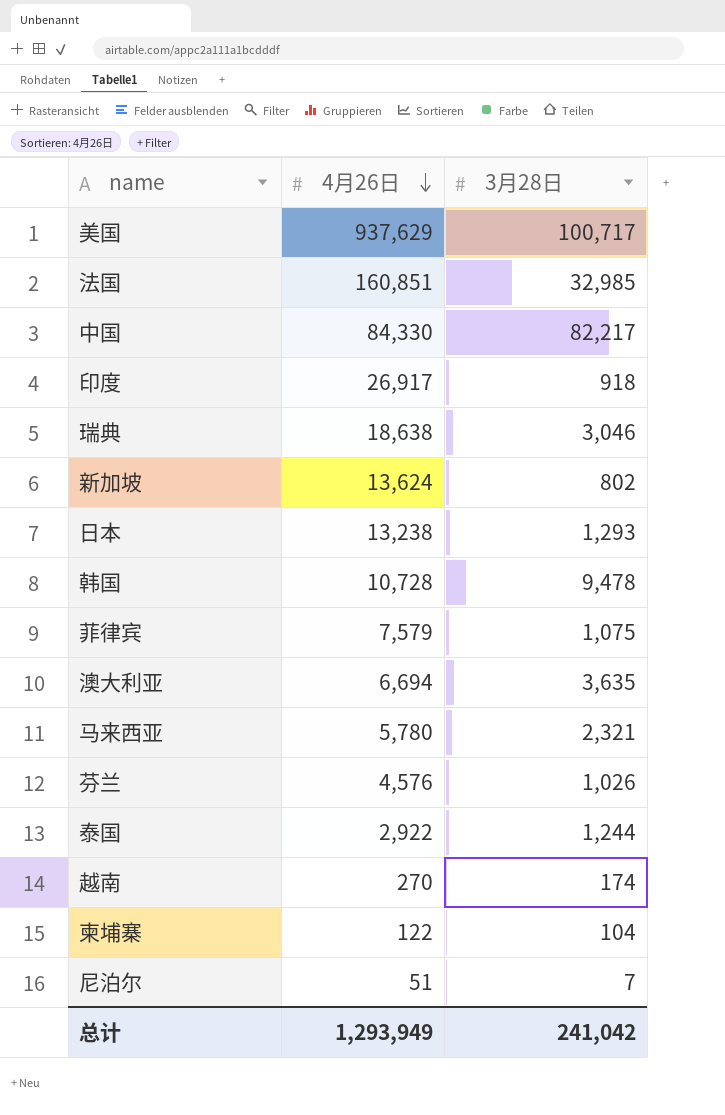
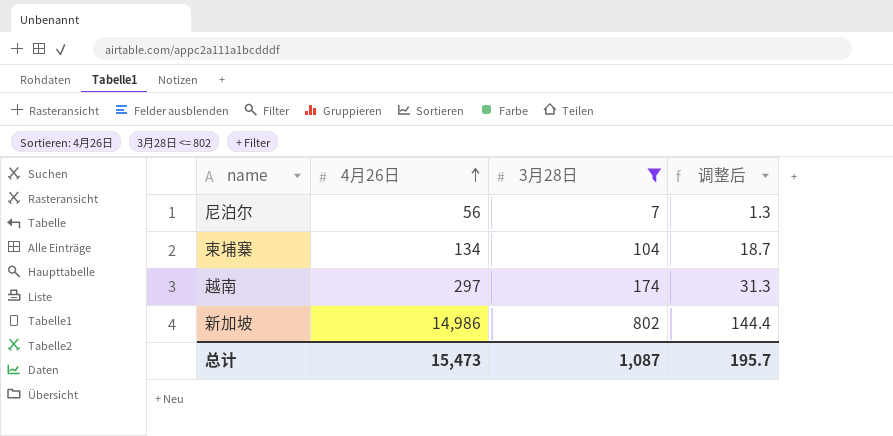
filter: none -> 3月28日 <= 802
row order: 4月26日 descending -> 4月26日 ascending
column 调整后 | formula: none -> [3月28日] * 0.18
尼泊尔 | 4月26日: 51 -> 56
柬埔寨 | 4月26日: 122 -> 134
越南 | 4月26日: 270 -> 297
新加坡 | 4月26日: 13,624 -> 14,986
总计 | 4月26日: 1,293,949 -> 15,473
总计 | 3月28日: 241,042 -> 1,087

